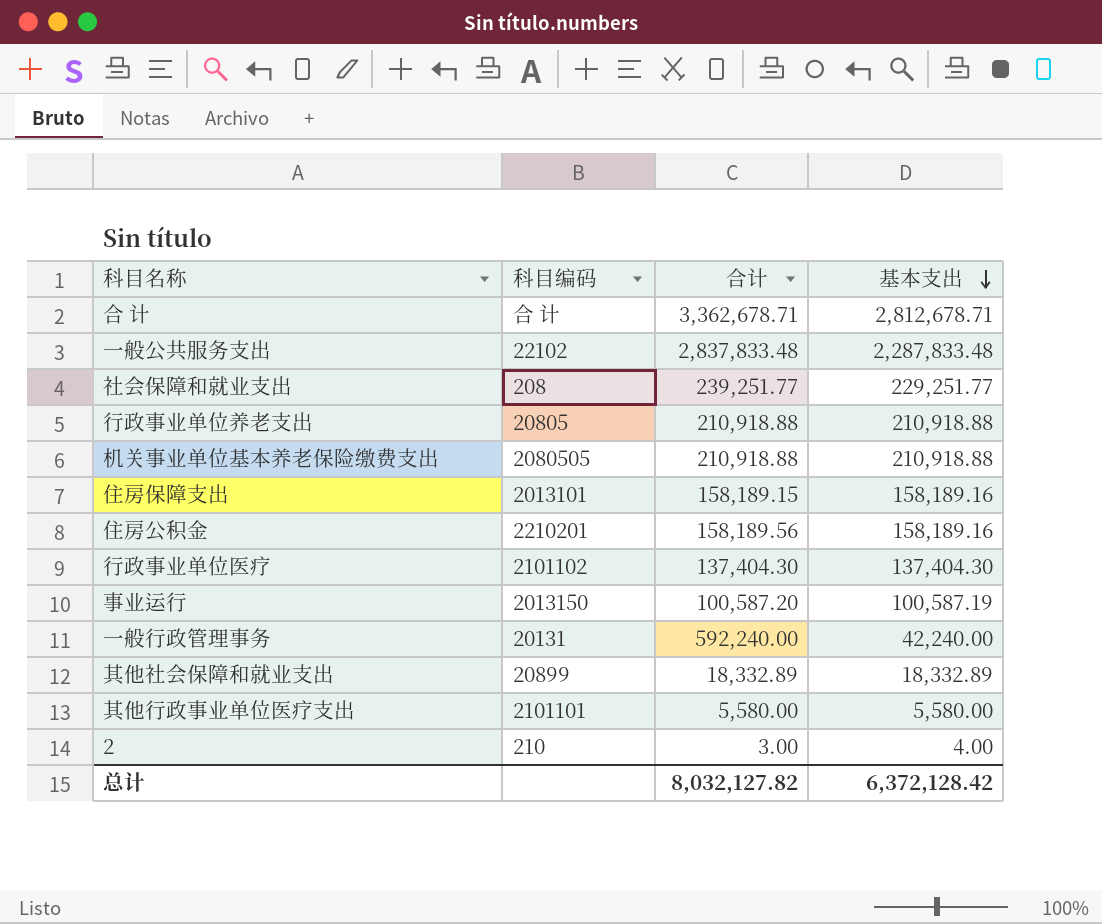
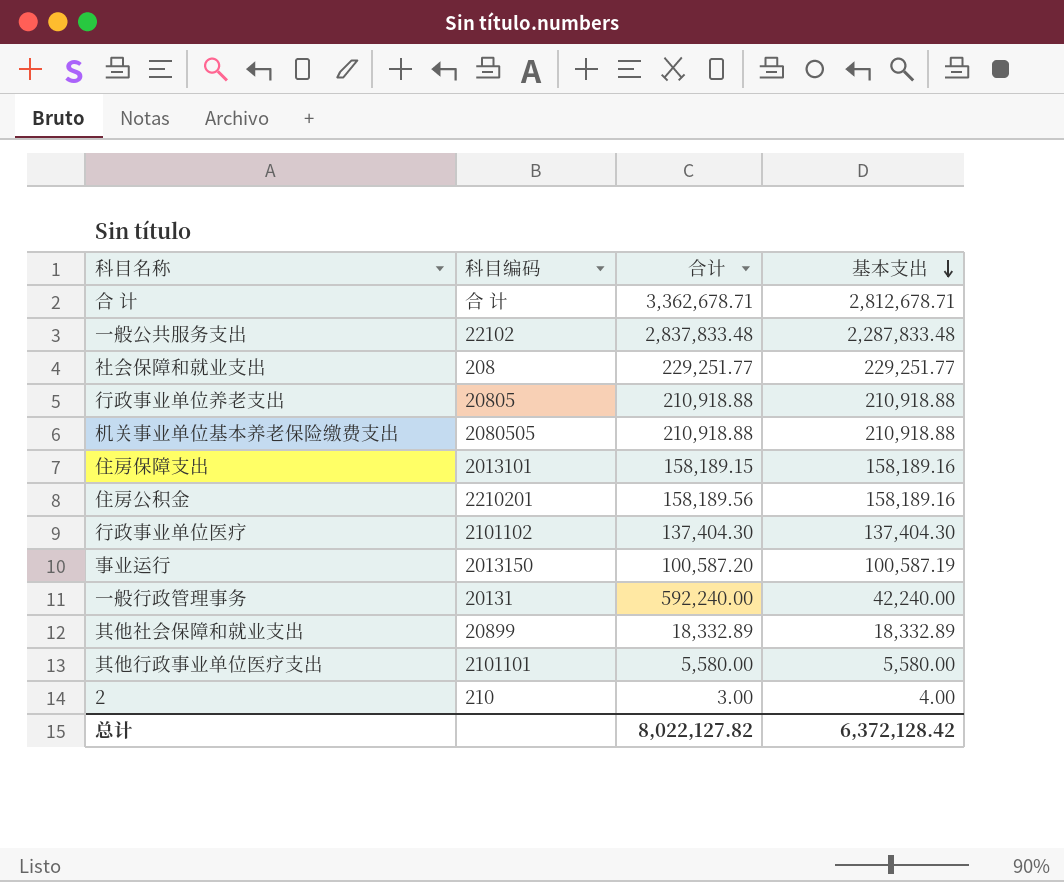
社会保障和就业支出 | 合计: 239,251.77 -> 229,251.77
总计 | 合计: 8,032,127.82 -> 8,022,127.82

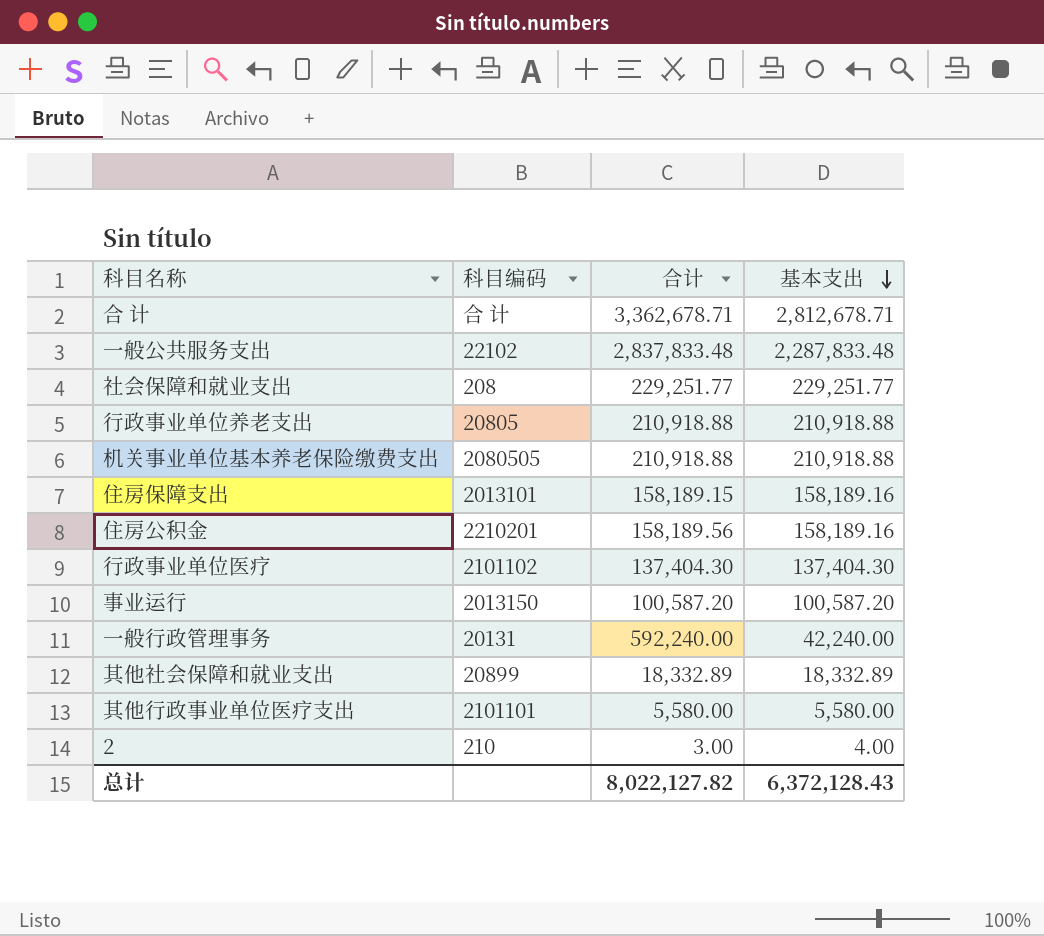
事业运行 | 基本支出: 100,587.19 -> 100,587.20
总计 | 基本支出: 6,372,128.42 -> 6,372,128.43

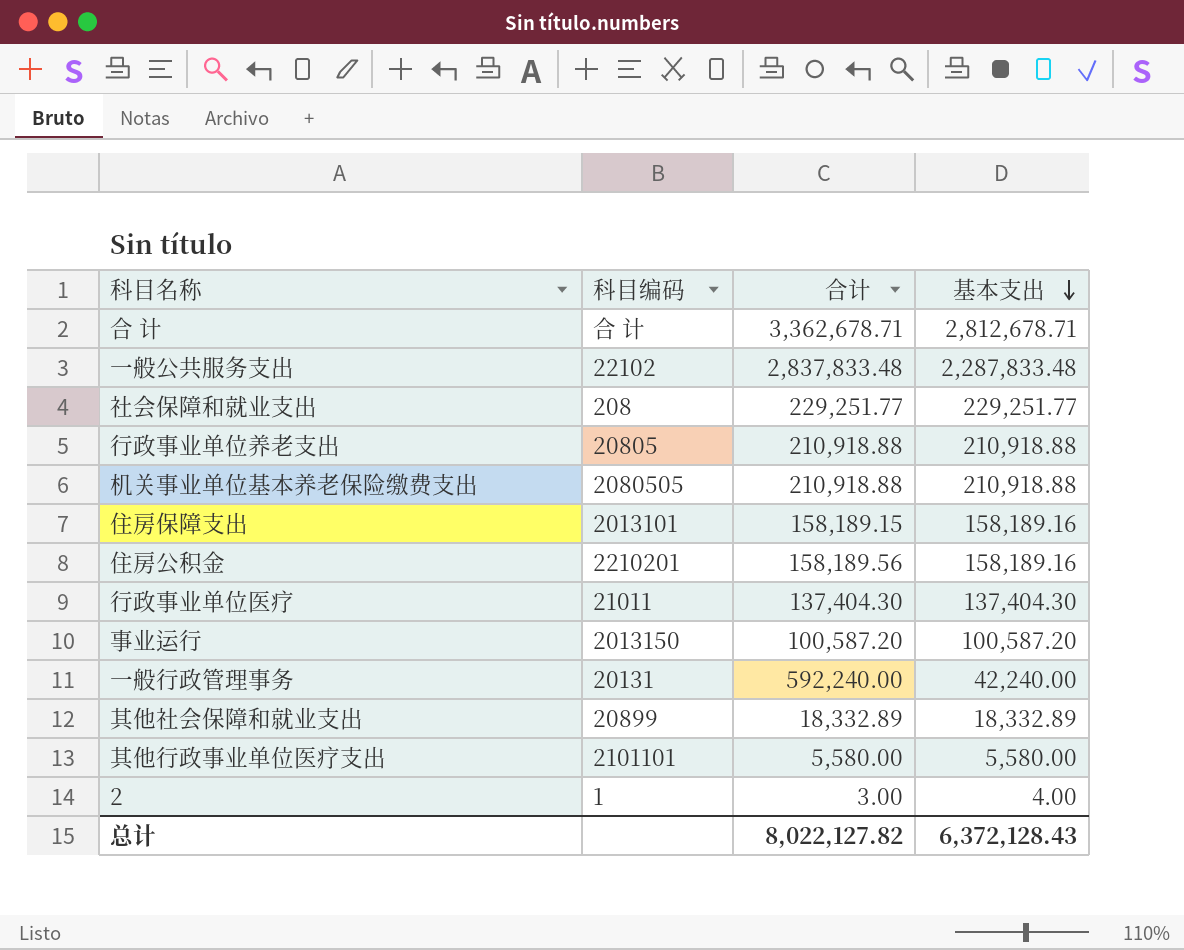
行政事业单位医疗 | 科目编码: 2101102 -> 21011
2 | 科目编码: 210 -> 1

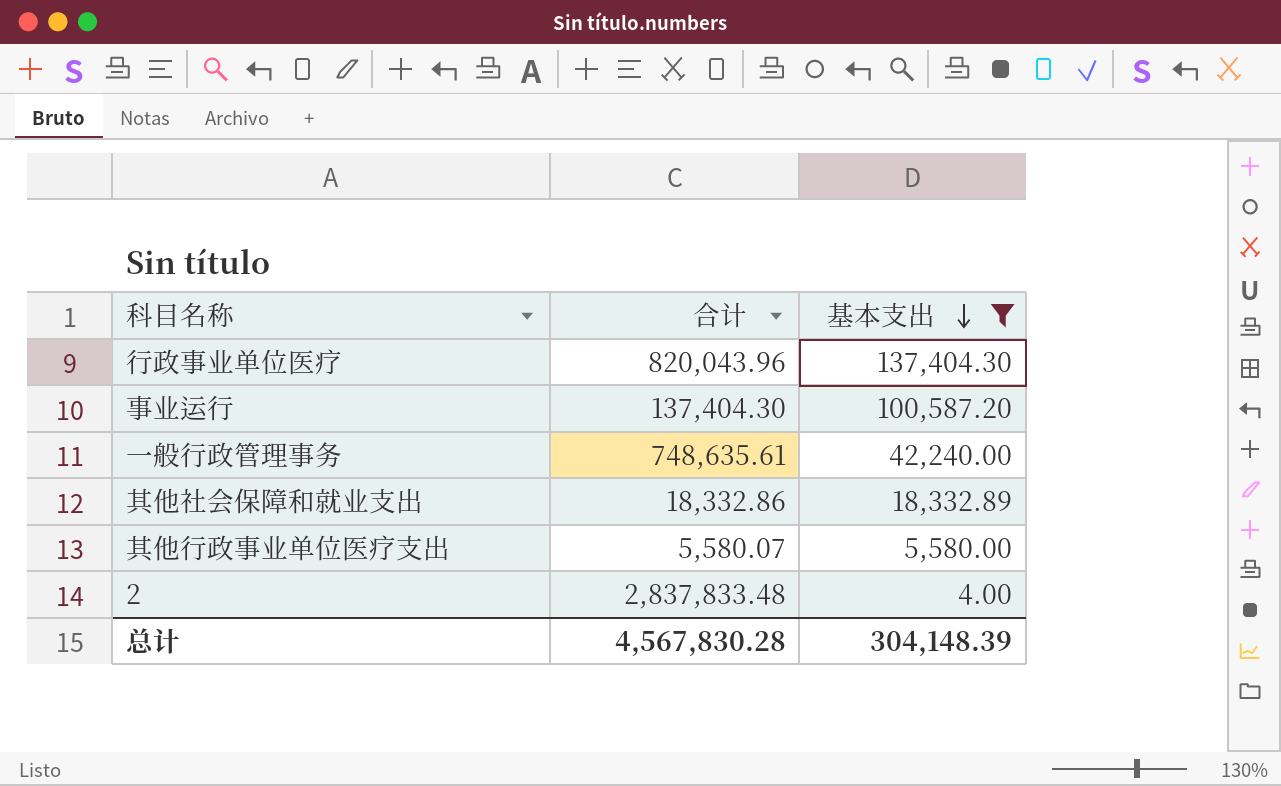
filter: none -> 基本支出 <= 137,404.30
column 科目编码 | position: 2 -> none
行政事业单位医疗 | 合计: 137,404.30 -> 820,043.96
事业运行 | 合计: 100,587.20 -> 137,404.30
一般行政管理事务 | 合计: 592,240.00 -> 748,635.61
其他社会保障和就业支出 | 合计: 18,332.89 -> 18,332.86
其他行政事业单位医疗支出 | 合计: 5,580.00 -> 5,580.07
2 | 合计: 3.00 -> 2,837,833.48
总计 | 合计: 8,022,127.82 -> 4,567,830.28
总计 | 基本支出: 6,372,128.43 -> 304,148.39

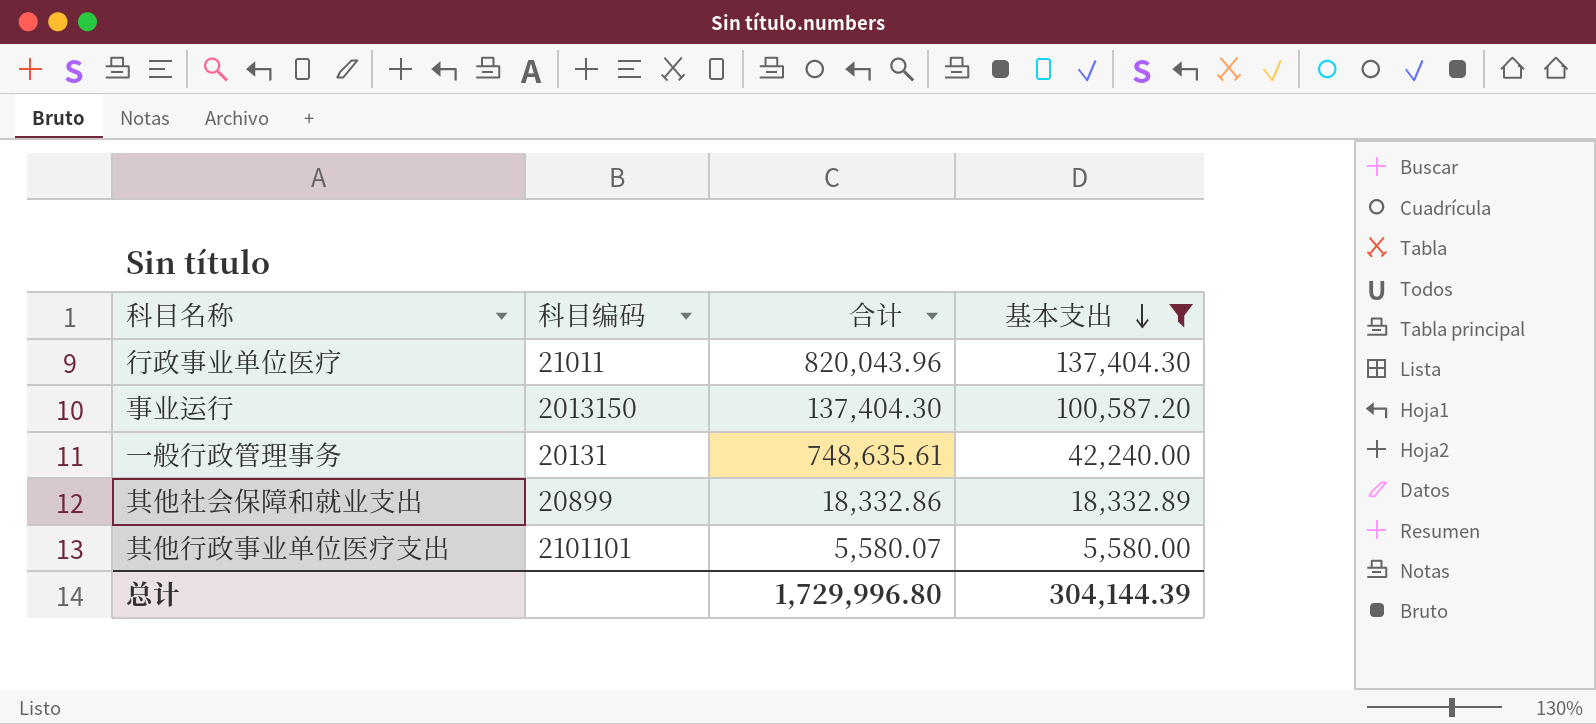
column 科目编码 | position: none -> 2
row 2: 2,837,833.48 | 4.00 -> none
总计 | 合计: 4,567,830.28 -> 1,729,996.80
总计 | 基本支出: 304,148.39 -> 304,144.39

